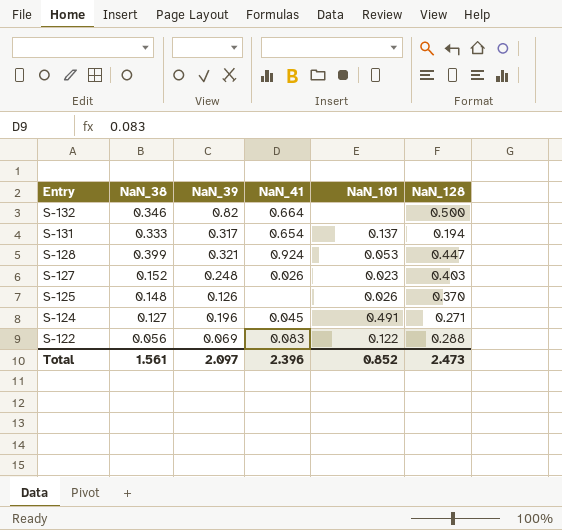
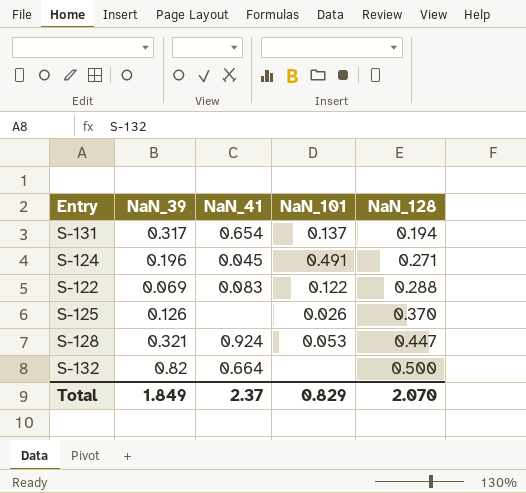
row order: Entry descending -> NaN_128 ascending
column NaN_38 | position: 2 -> none
row S-127: 0.152 | 0.248 | 0.026 | 0.023 | 0.403 -> none
Total | NaN_39: 2.097 -> 1.849
Total | NaN_41: 2.396 -> 2.37
Total | NaN_101: 0.852 -> 0.829
Total | NaN_128: 2.473 -> 2.070

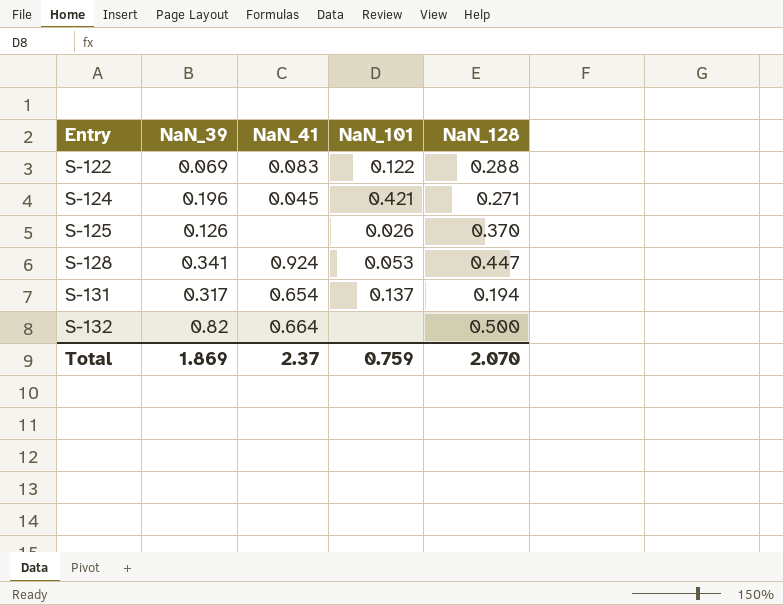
row order: NaN_128 ascending -> Entry ascending
S-124 | NaN_101: 0.491 -> 0.421
S-128 | NaN_39: 0.321 -> 0.341
Total | NaN_39: 1.849 -> 1.869
Total | NaN_101: 0.829 -> 0.759

